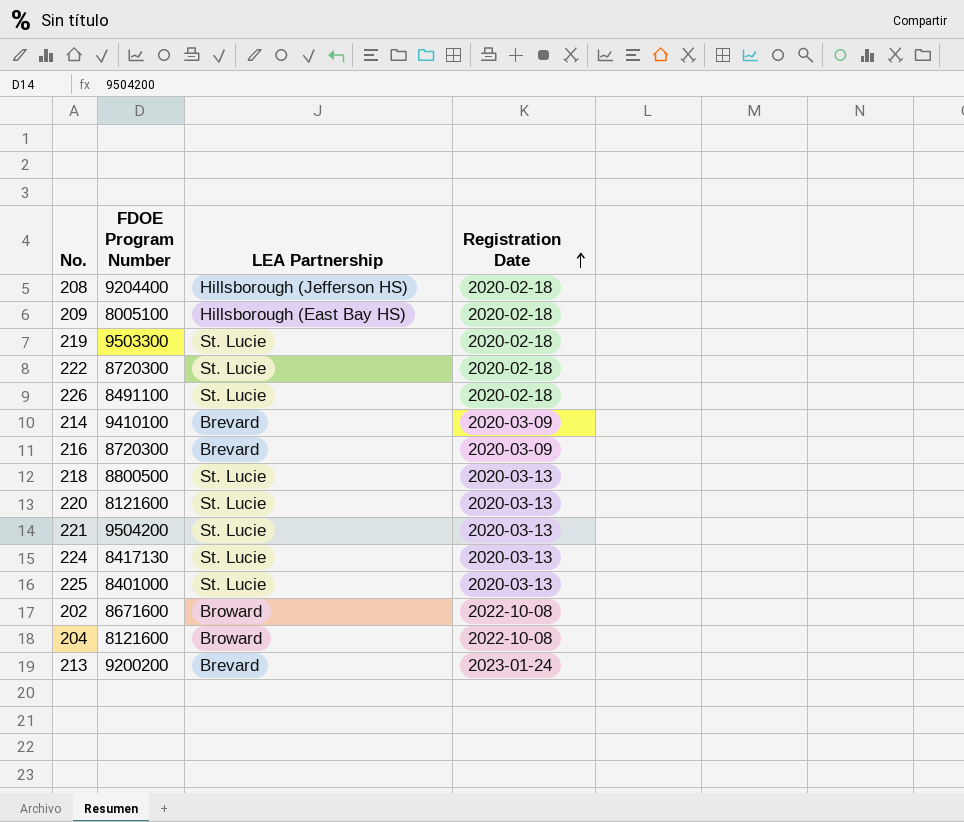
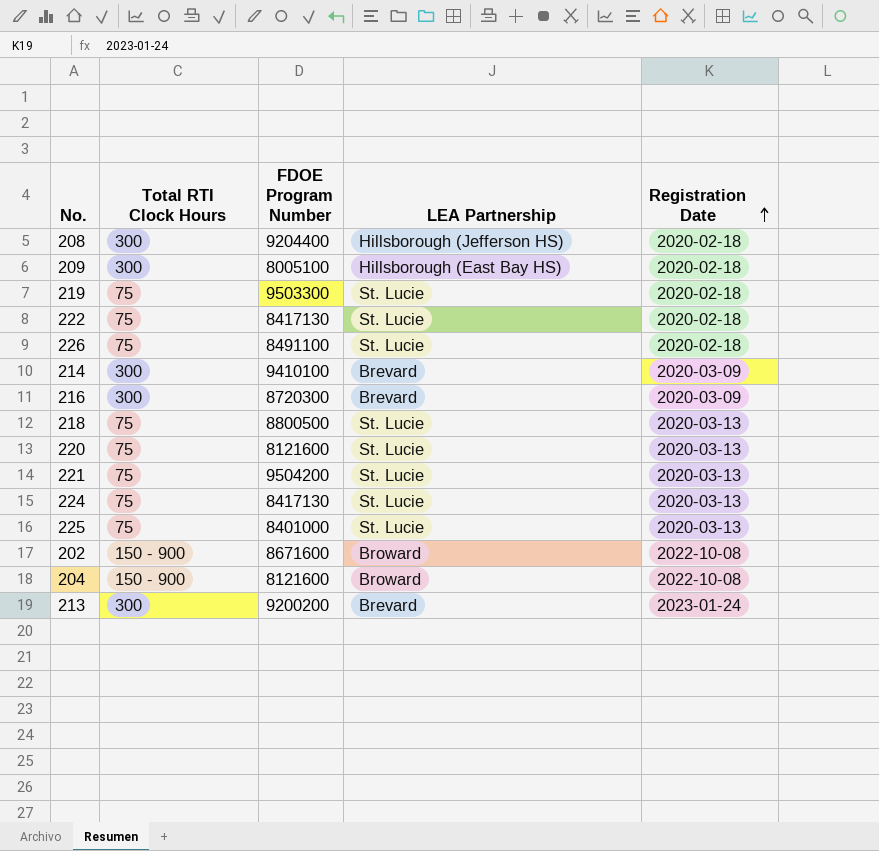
column Total RTI Clock Hours | position: none -> 2
222 | FDOE Program Number: 8720300 -> 8417130

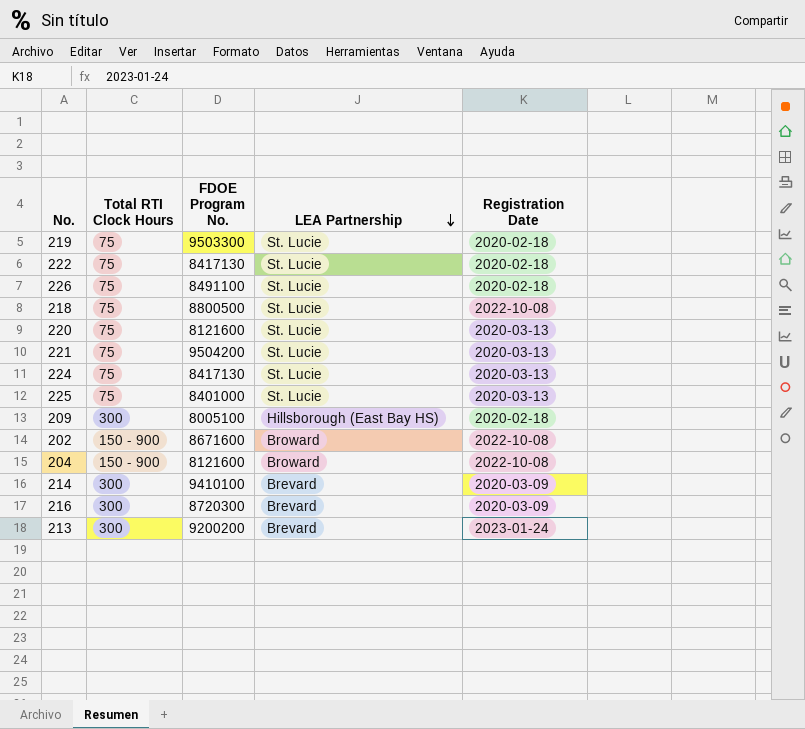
row order: Registration Date ascending -> LEA Partnership descending
column name: FDOE Program Number -> FDOE Program No.
row 208: 300 | 9204400 | Hillsborough (Jefferson HS) | 2020-02-18 -> none
218 | Registration Date: 2020-03-13 -> 2022-10-08

